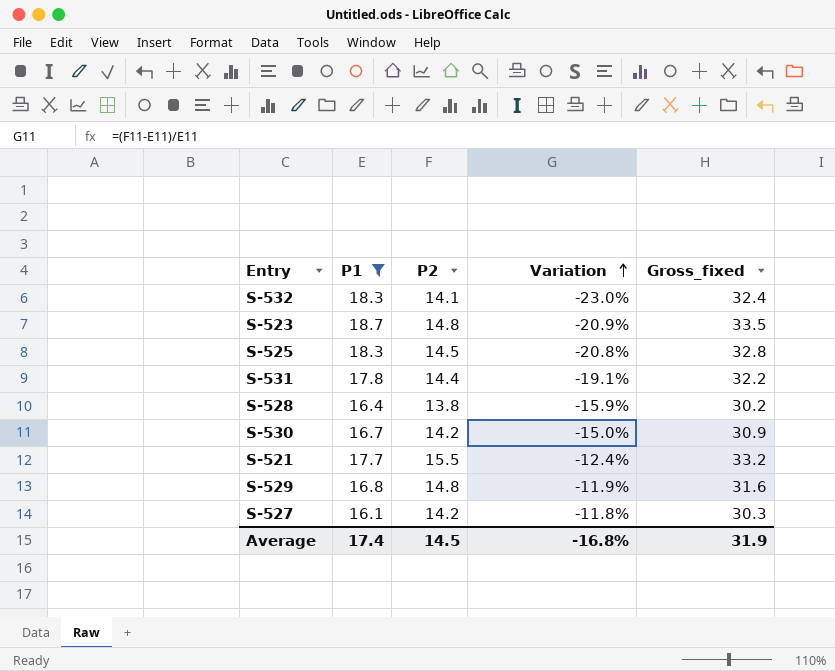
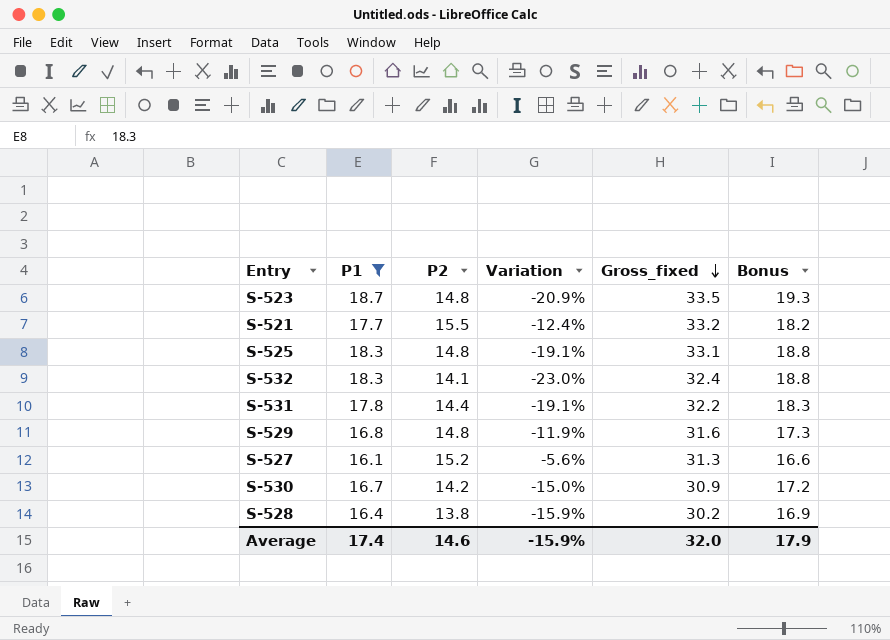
row order: Variation ascending -> Gross_fixed descending
column Bonus | formula: none -> [P1] * 1.03
S-525 | P2: 14.5 -> 14.8
S-525 | Variation: -20.8% -> -19.1%
S-525 | Gross_fixed: 32.8 -> 33.1
S-527 | P2: 14.2 -> 15.2
S-527 | Variation: -11.8% -> -5.6%
S-527 | Gross_fixed: 30.3 -> 31.3
Average | P2: 14.5 -> 14.6
Average | Variation: -16.8% -> -15.9%
Average | Gross_fixed: 31.9 -> 32.0

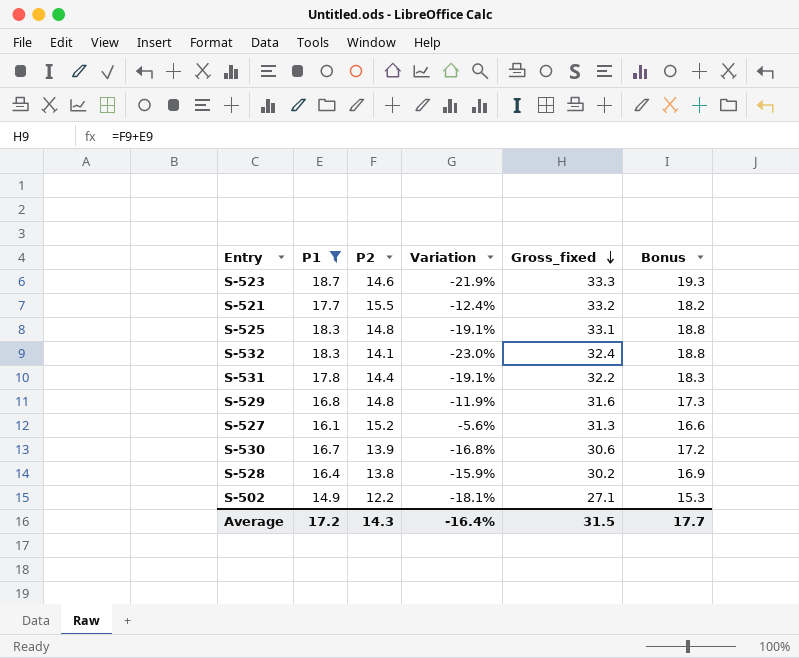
S-523 | P2: 14.8 -> 14.6
S-523 | Variation: -20.9% -> -21.9%
S-523 | Gross_fixed: 33.5 -> 33.3
S-530 | P2: 14.2 -> 13.9
S-530 | Variation: -15.0% -> -16.8%
S-530 | Gross_fixed: 30.9 -> 30.6
row S-502: none -> 14.9 | 12.2 | -18.1% | 27.1 | 15.3
Average | P1: 17.4 -> 17.2
Average | P2: 14.6 -> 14.3
Average | Variation: -15.9% -> -16.4%
Average | Gross_fixed: 32.0 -> 31.5
Average | Bonus: 17.9 -> 17.7

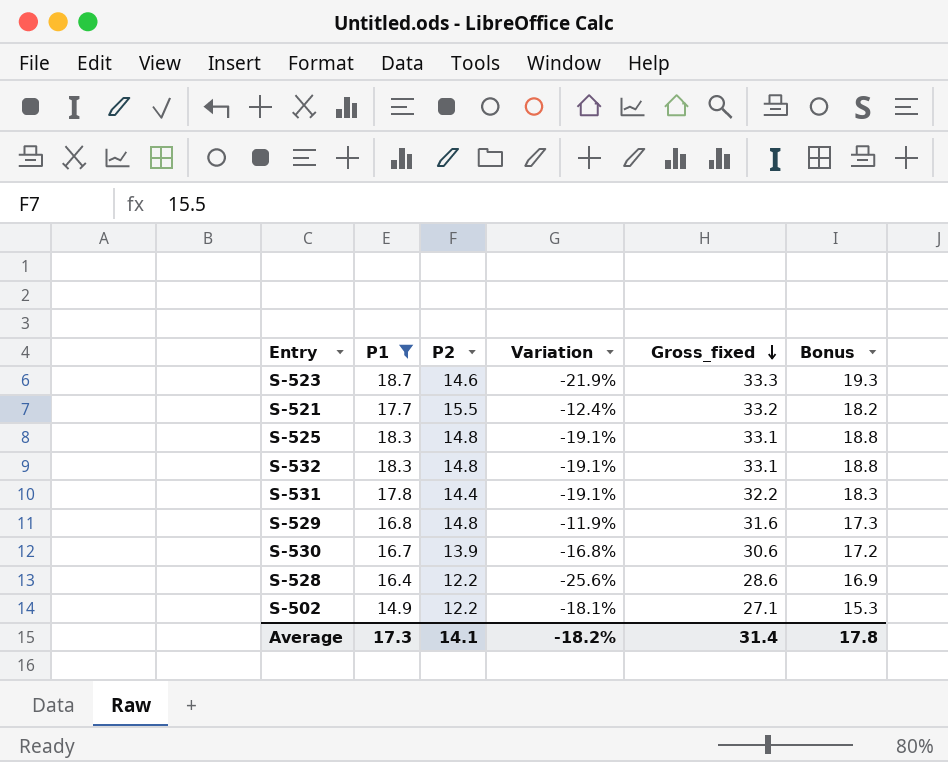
row S-527: 16.1 | 15.2 | -5.6% | 31.3 | 16.6 -> none
S-532 | P2: 14.1 -> 14.8
S-532 | Variation: -23.0% -> -19.1%
S-532 | Gross_fixed: 32.4 -> 33.1
S-528 | P2: 13.8 -> 12.2
S-528 | Variation: -15.9% -> -25.6%
S-528 | Gross_fixed: 30.2 -> 28.6
Average | P1: 17.2 -> 17.3
Average | P2: 14.3 -> 14.1
Average | Variation: -16.4% -> -18.2%
Average | Gross_fixed: 31.5 -> 31.4
Average | Bonus: 17.7 -> 17.8

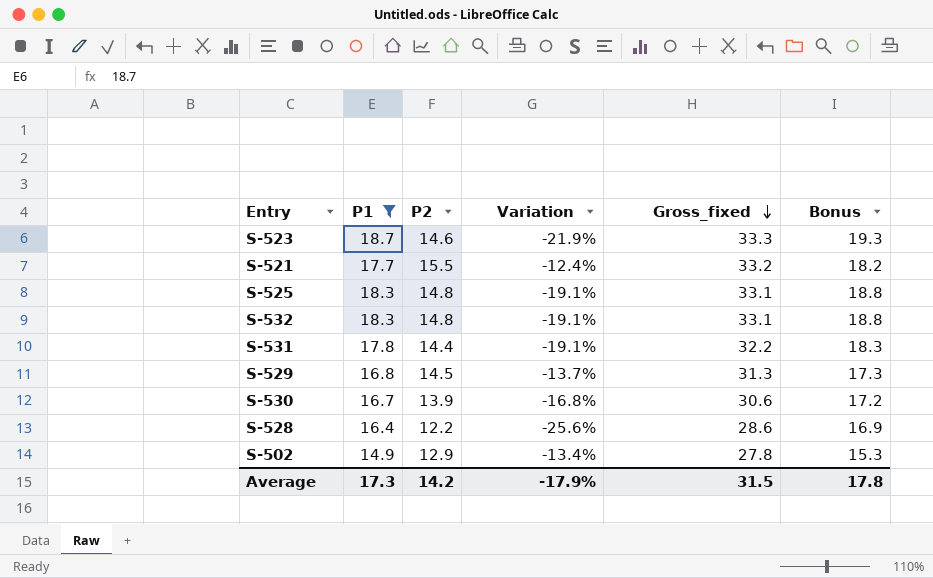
S-529 | P2: 14.8 -> 14.5
S-529 | Variation: -11.9% -> -13.7%
S-529 | Gross_fixed: 31.6 -> 31.3
S-502 | P2: 12.2 -> 12.9
S-502 | Variation: -18.1% -> -13.4%
S-502 | Gross_fixed: 27.1 -> 27.8
Average | P2: 14.1 -> 14.2
Average | Variation: -18.2% -> -17.9%
Average | Gross_fixed: 31.4 -> 31.5

